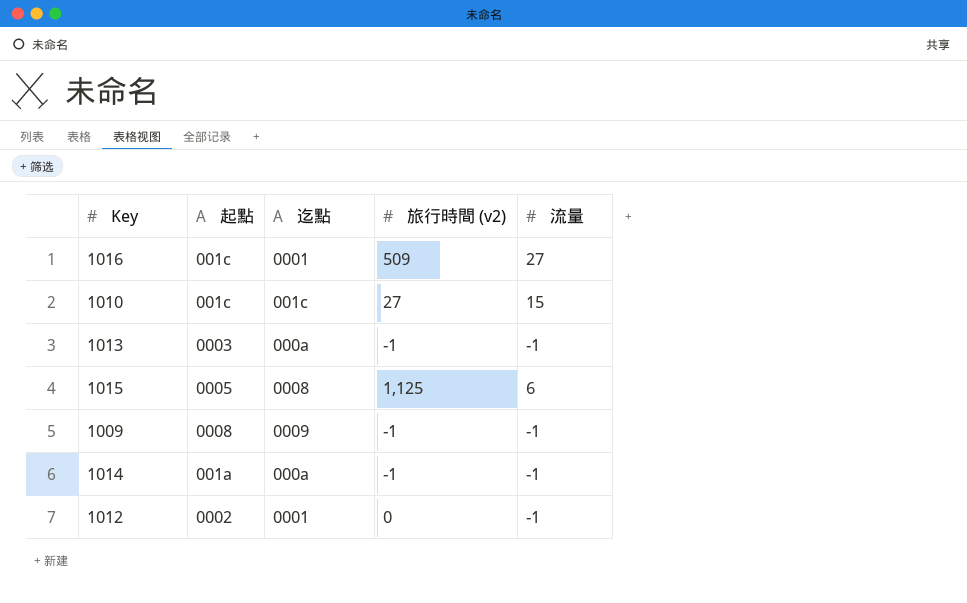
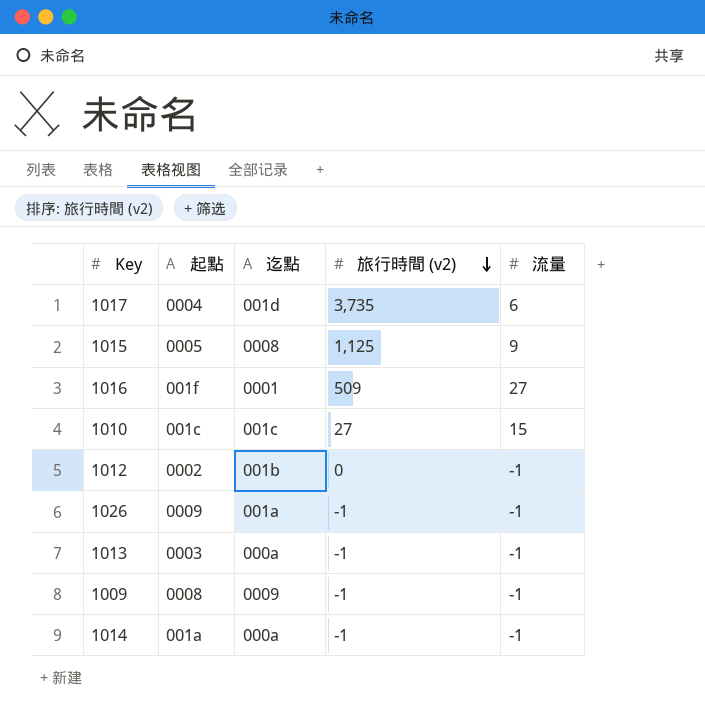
row order: none -> 旅行時間 (v2) descending
row 1017: none -> 0004 | 001d | 3,735 | 6
1015 | 流量: 6 -> 9
1016 | 起點: 001c -> 001f
1012 | 迄點: 0001 -> 001b
row 1026: none -> 0009 | 001a | -1 | -1

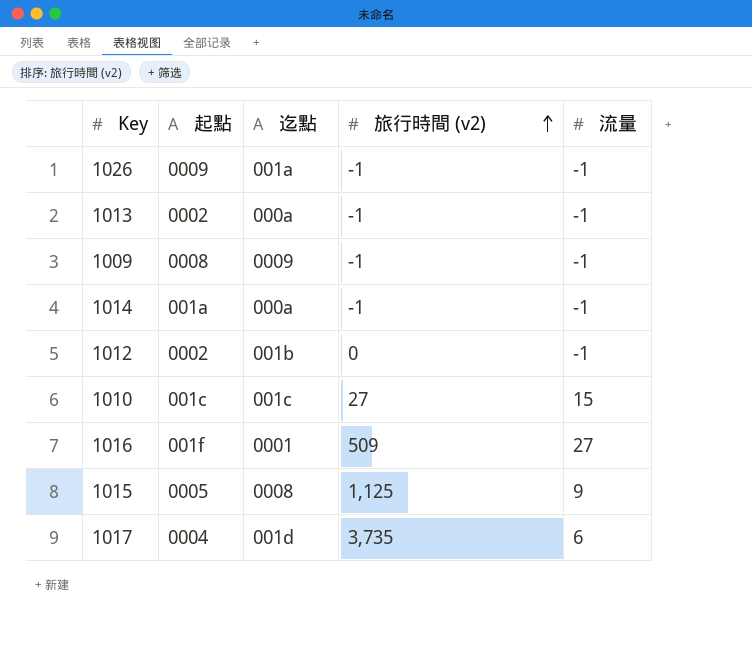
row order: 旅行時間 (v2) descending -> 旅行時間 (v2) ascending
1013 | 起點: 0003 -> 0002

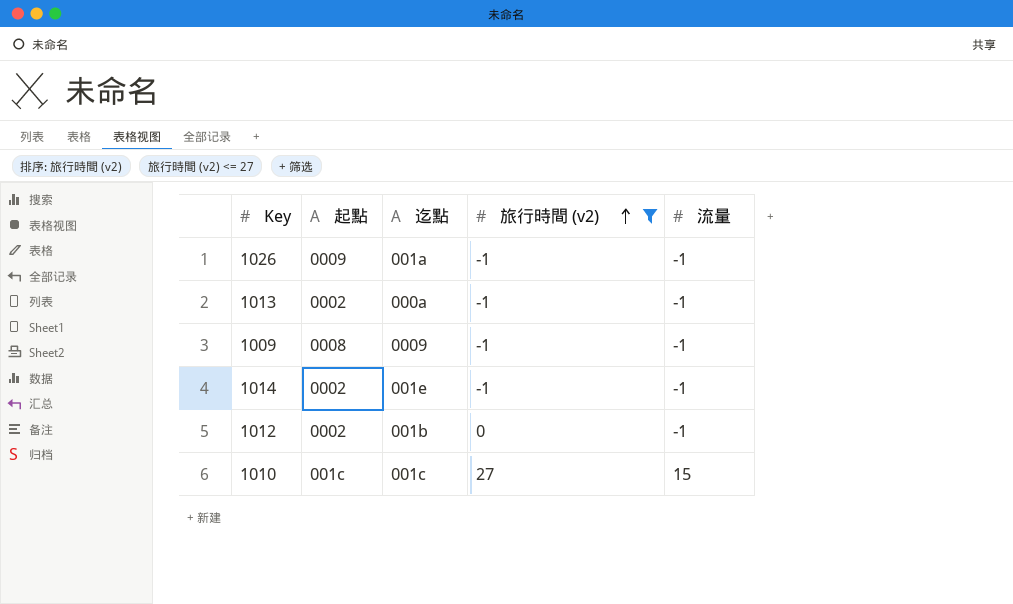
filter: none -> 旅行時間 (v2) <= 27
1014 | 起點: 001a -> 0002
1014 | 迄點: 000a -> 001e

